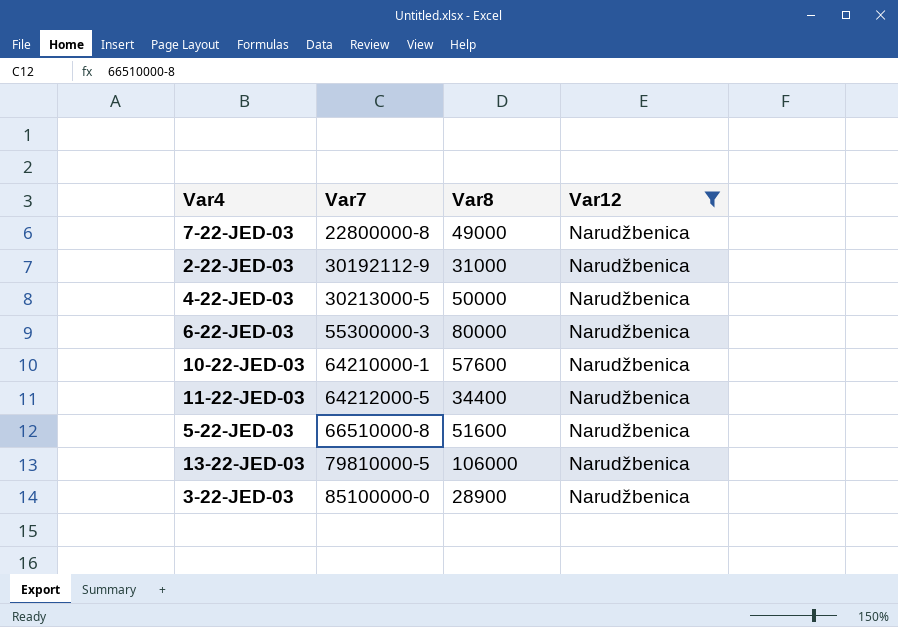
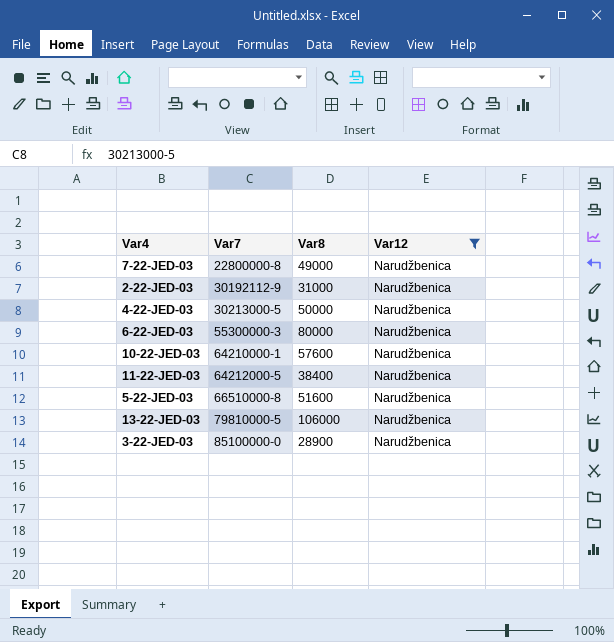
11-22-JED-03 | Var8: 34400 -> 38400

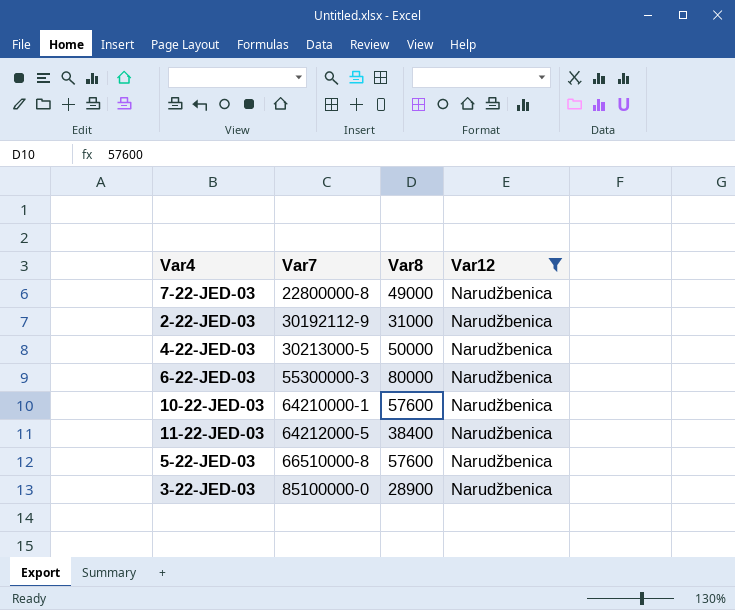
row 13-22-JED-03: 79810000-5 | 106000 | Narudžbenica -> none
5-22-JED-03 | Var8: 51600 -> 57600

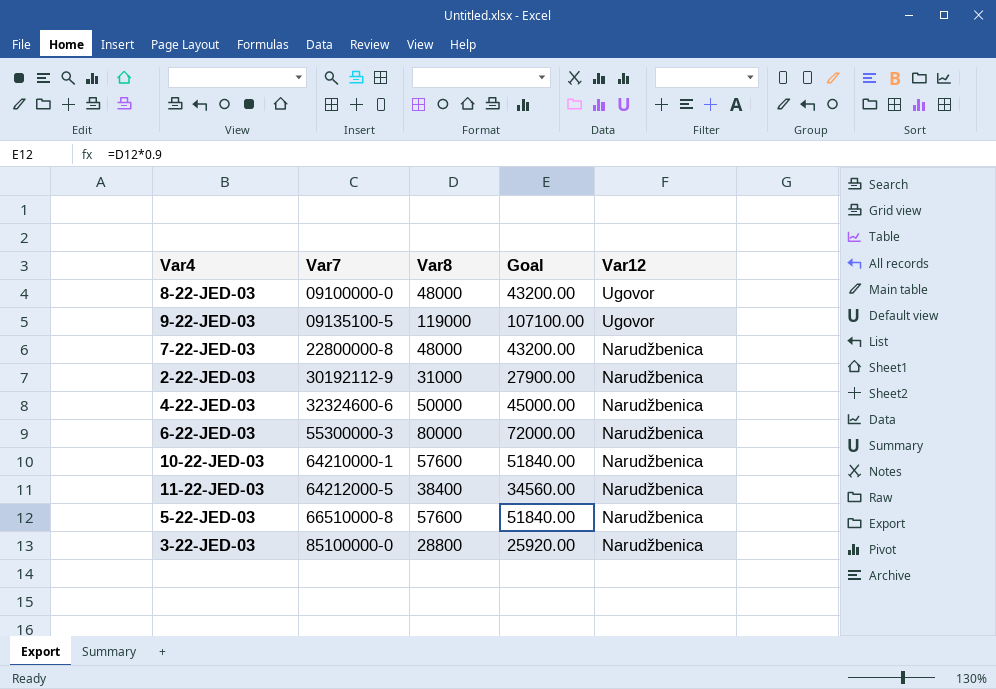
filter: Var12 = Narudžbenica -> none
column Goal | formula: none -> [Var8] * 0.9
7-22-JED-03 | Var8: 49000 -> 48000
4-22-JED-03 | Var7: 30213000-5 -> 32324600-6
3-22-JED-03 | Var8: 28900 -> 28800

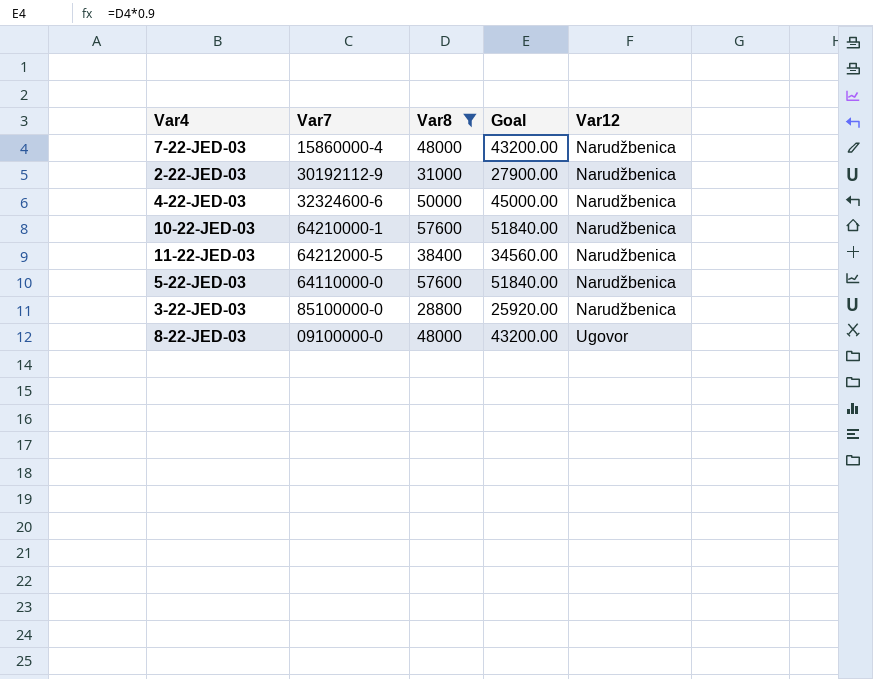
filter: none -> Var8 <= 57600
row order: Var7 ascending -> Var12 ascending
7-22-JED-03 | Var7: 22800000-8 -> 15860000-4
5-22-JED-03 | Var7: 66510000-8 -> 64110000-0

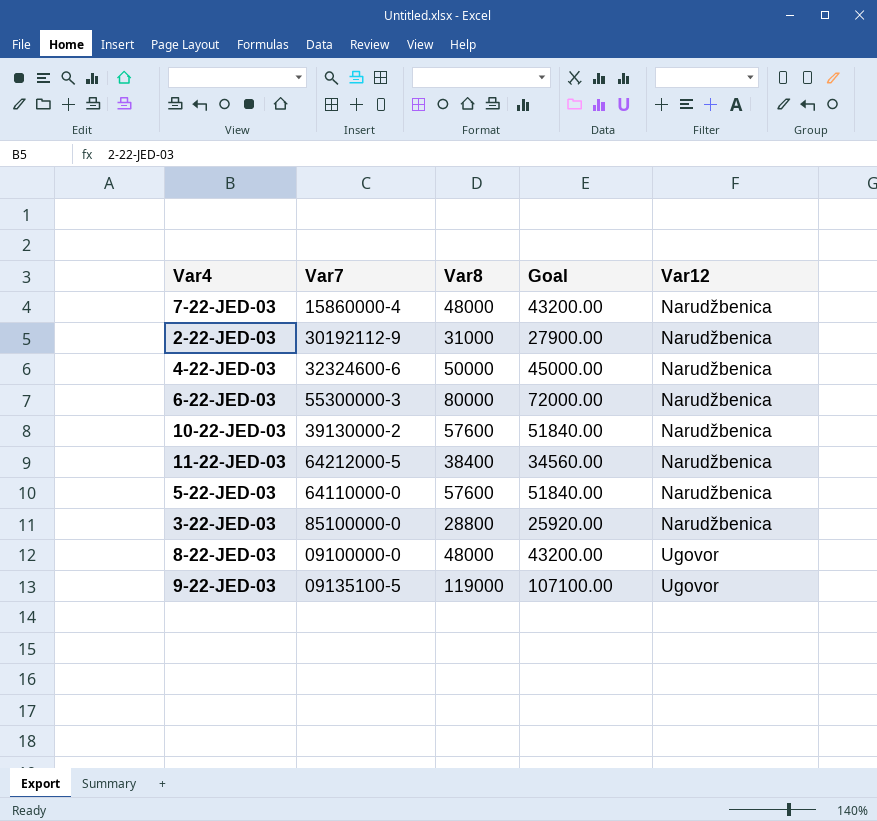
filter: Var8 <= 57600 -> none
10-22-JED-03 | Var7: 64210000-1 -> 39130000-2

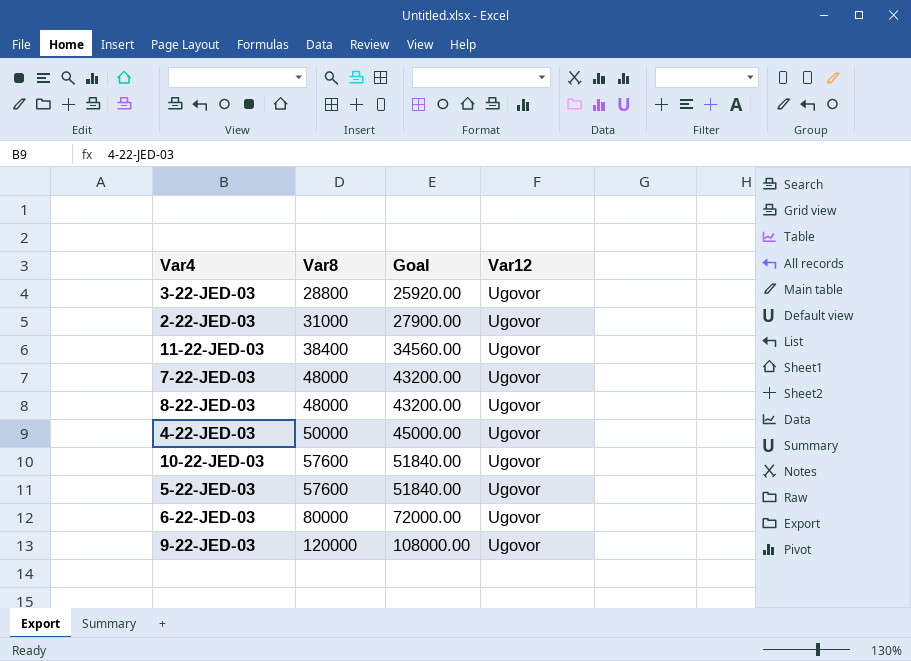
row order: Var12 ascending -> Var8 ascending
column Var7 | position: 2 -> none
3-22-JED-03 | Var12: Narudžbenica -> Ugovor
2-22-JED-03 | Var12: Narudžbenica -> Ugovor
11-22-JED-03 | Var12: Narudžbenica -> Ugovor
7-22-JED-03 | Var12: Narudžbenica -> Ugovor
4-22-JED-03 | Var12: Narudžbenica -> Ugovor
10-22-JED-03 | Var12: Narudžbenica -> Ugovor
5-22-JED-03 | Var12: Narudžbenica -> Ugovor
6-22-JED-03 | Var12: Narudžbenica -> Ugovor
9-22-JED-03 | Var8: 119000 -> 120000
9-22-JED-03 | Goal: 107100.00 -> 108000.00

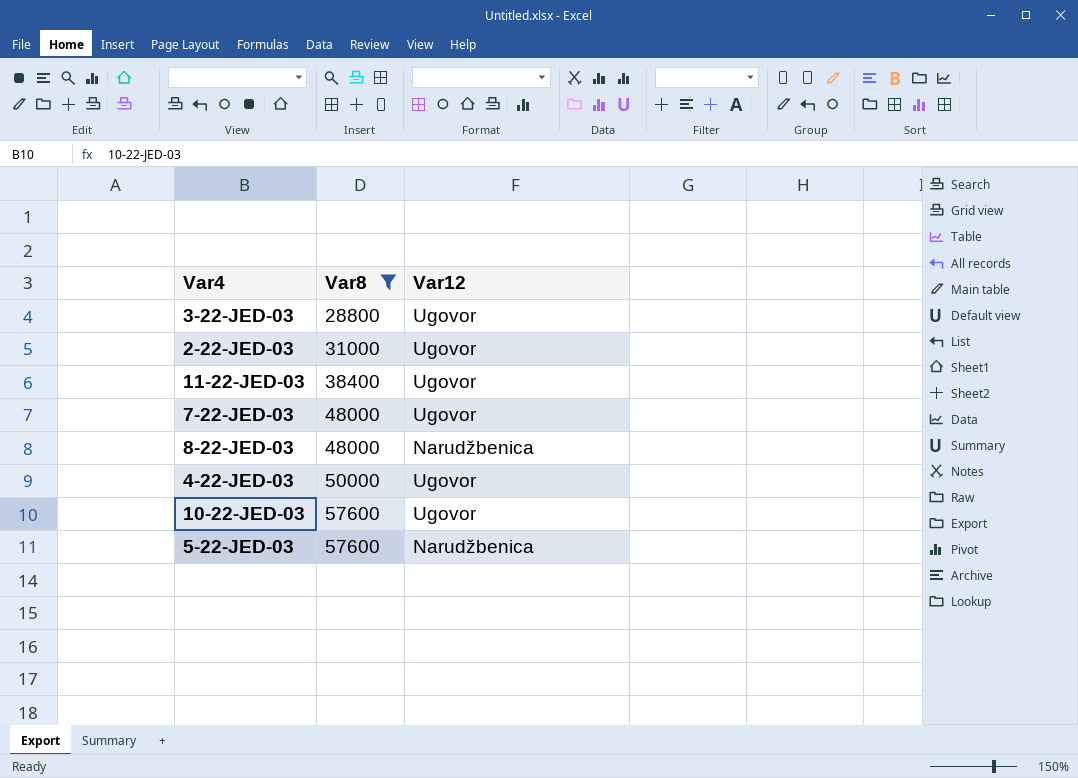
filter: none -> Var8 <= 57600
column Goal | formula: [Var8] * 0.9 -> none
8-22-JED-03 | Var12: Ugovor -> Narudžbenica
5-22-JED-03 | Var12: Ugovor -> Narudžbenica

